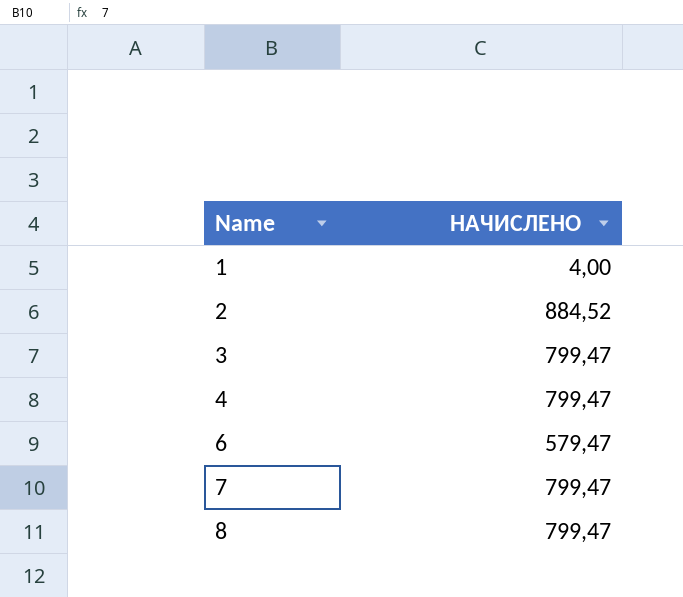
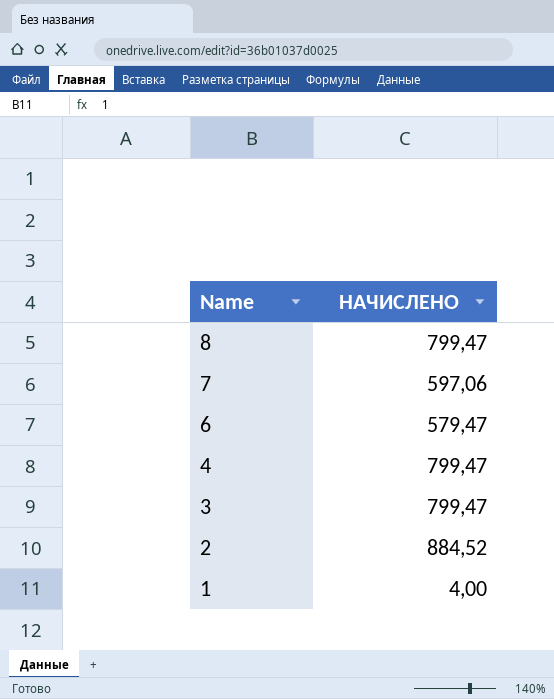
row order: Name ascending -> Name descending
7 | НАЧИСЛЕНО: 799,47 -> 597,06

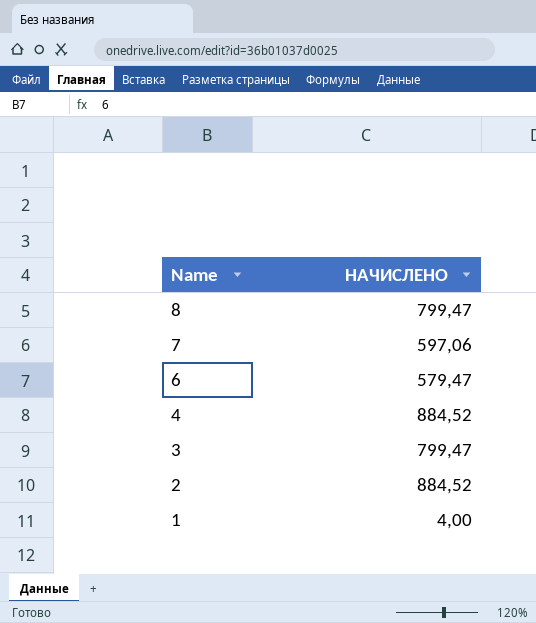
4 | НАЧИСЛЕНО: 799,47 -> 884,52

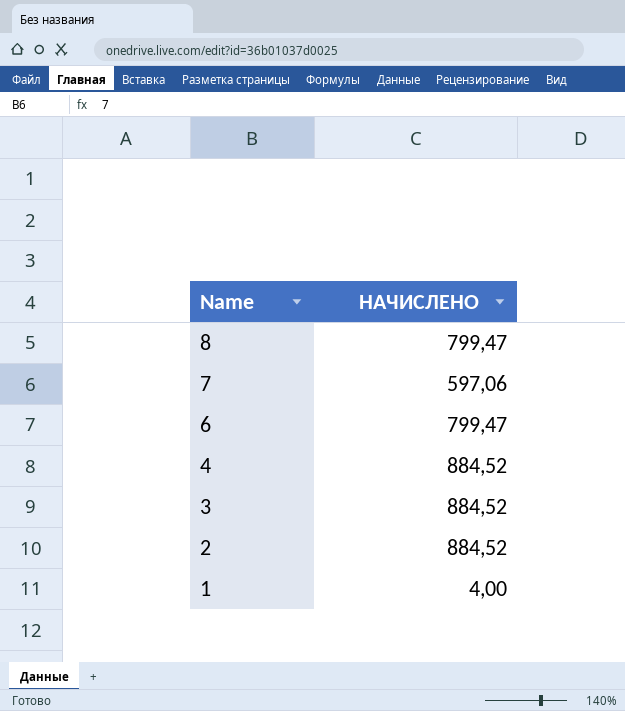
6 | НАЧИСЛЕНО: 579,47 -> 799,47
3 | НАЧИСЛЕНО: 799,47 -> 884,52

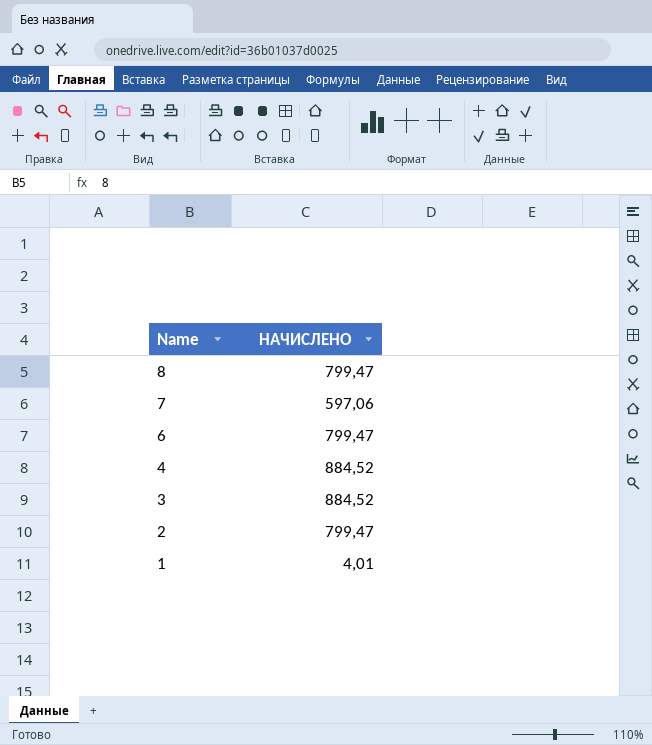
2 | НАЧИСЛЕНО: 884,52 -> 799,47
1 | НАЧИСЛЕНО: 4,00 -> 4,01

